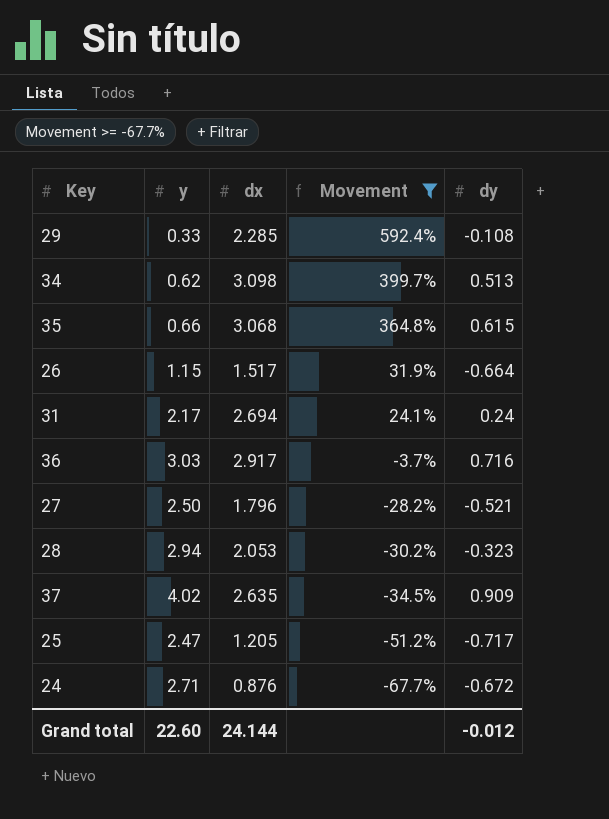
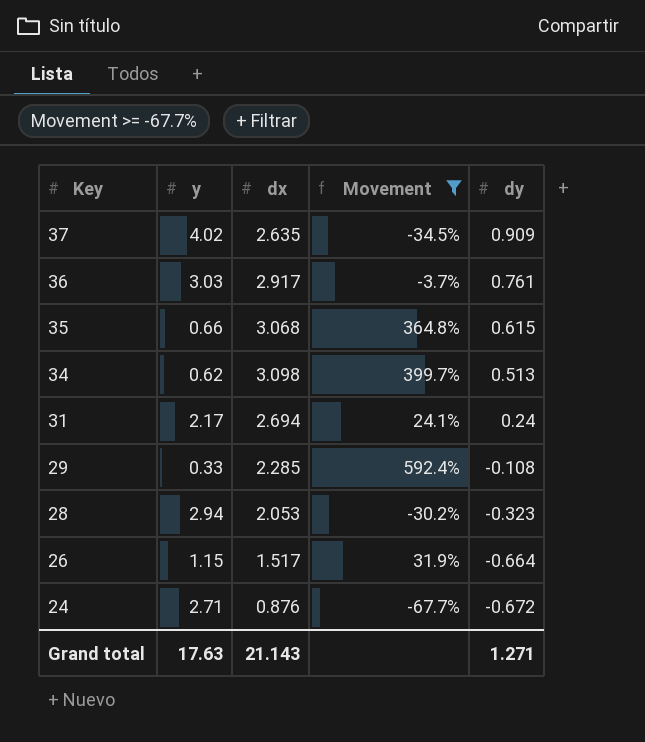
row order: Movement descending -> Key descending
row 27: 2.50 | 1.796 | -28.2% | -0.521 -> none
row 25: 2.47 | 1.205 | -51.2% | -0.717 -> none
36 | dy: 0.716 -> 0.761
Grand total | y: 22.60 -> 17.63
Grand total | dx: 24.144 -> 21.143
Grand total | dy: -0.012 -> 1.271

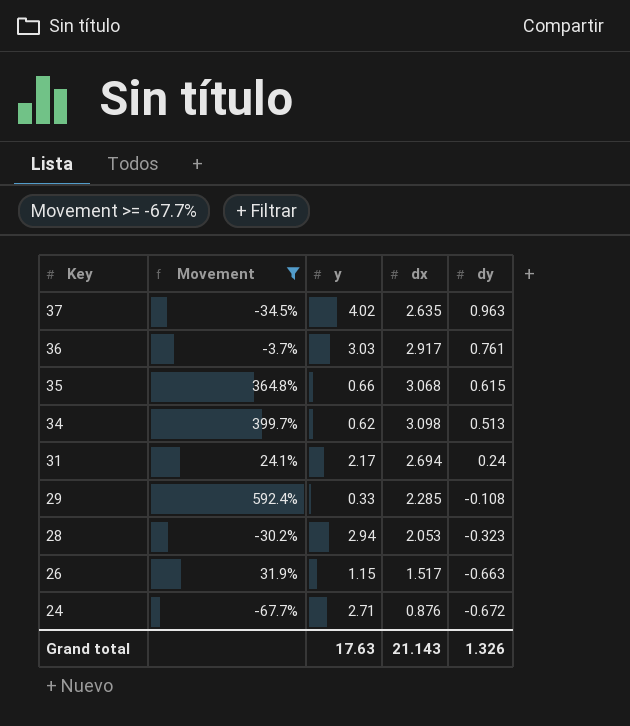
column Movement | position: 4 -> 2
37 | dy: 0.909 -> 0.963
26 | dy: -0.664 -> -0.663
Grand total | dy: 1.271 -> 1.326

